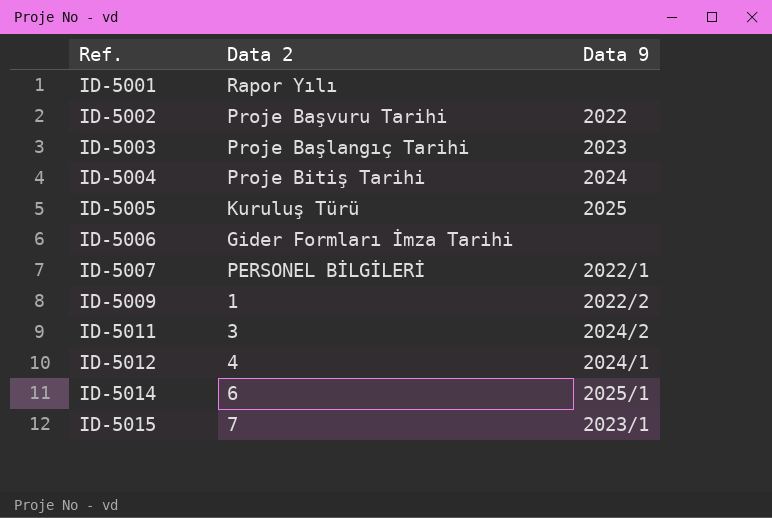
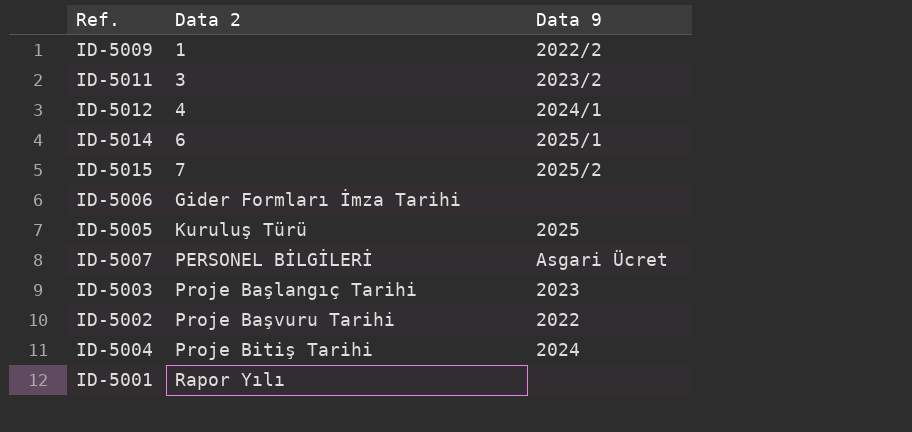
row order: Ref. ascending -> Data 2 ascending
ID-5011 | Data 9: 2024/2 -> 2023/2
ID-5015 | Data 9: 2023/1 -> 2025/2
ID-5007 | Data 9: 2022/1 -> Asgari Ücret

